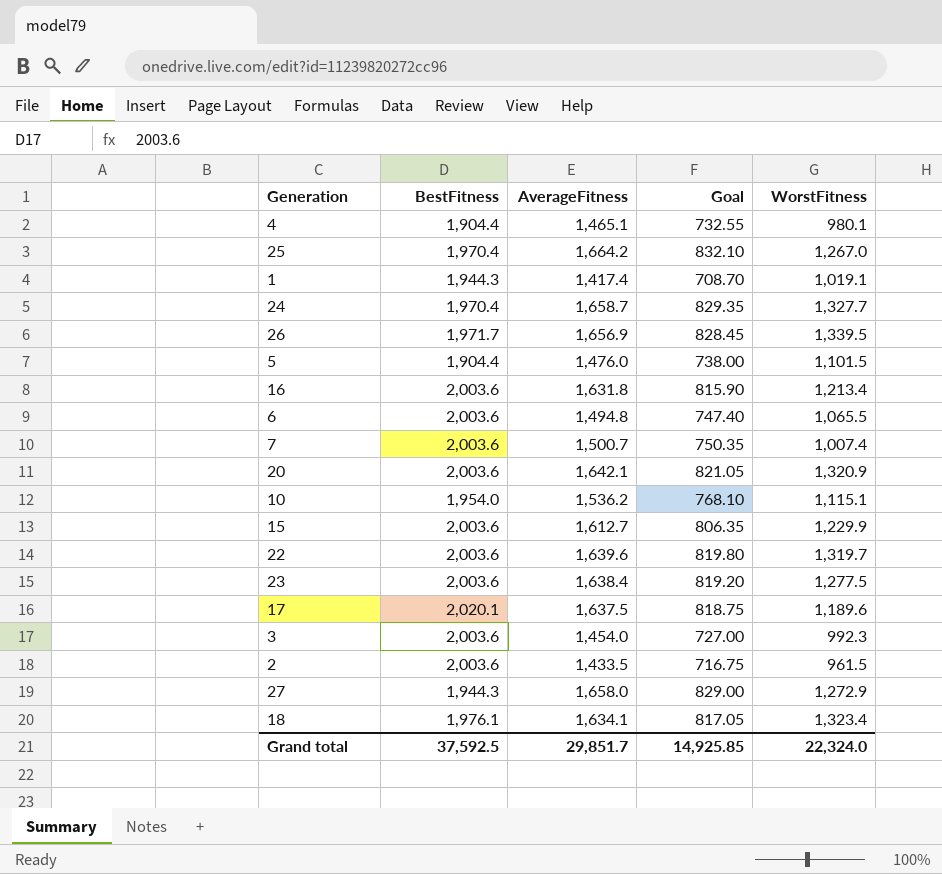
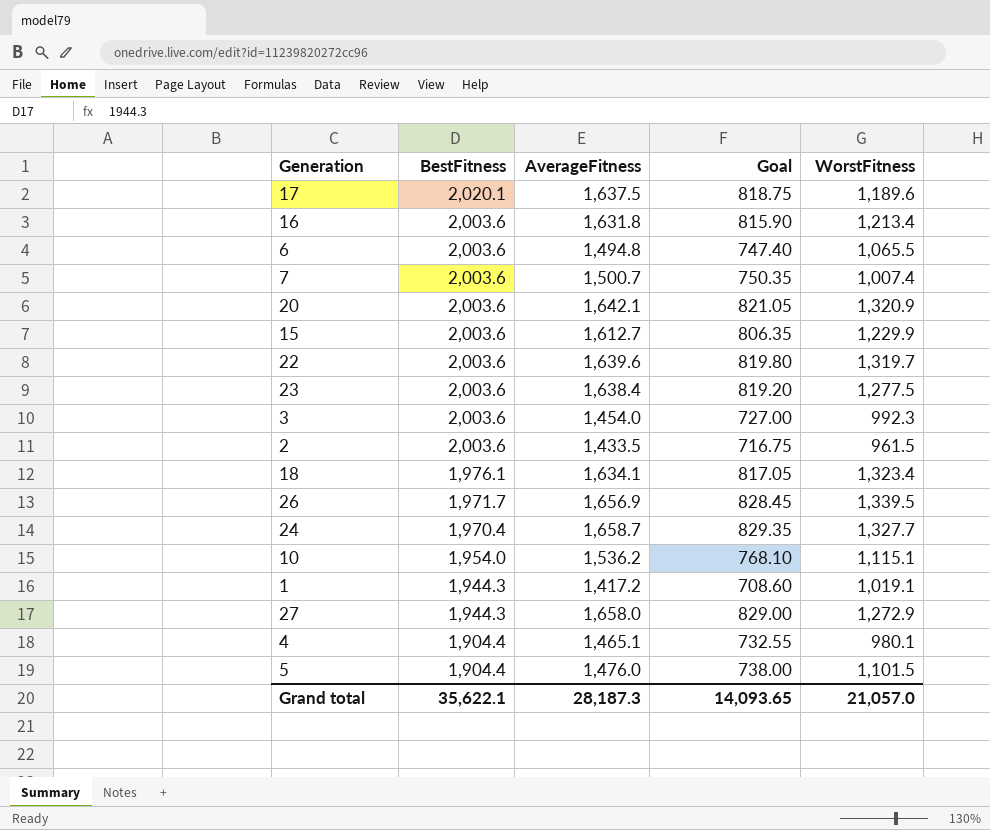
row order: none -> BestFitness descending
row 25: 1,970.4 | 1,664.2 | 832.10 | 1,267.0 -> none
1 | AverageFitness: 1,417.4 -> 1,417.2
1 | Goal: 708.70 -> 708.60
Grand total | BestFitness: 37,592.5 -> 35,622.1
Grand total | AverageFitness: 29,851.7 -> 28,187.3
Grand total | Goal: 14,925.85 -> 14,093.65
Grand total | WorstFitness: 22,324.0 -> 21,057.0

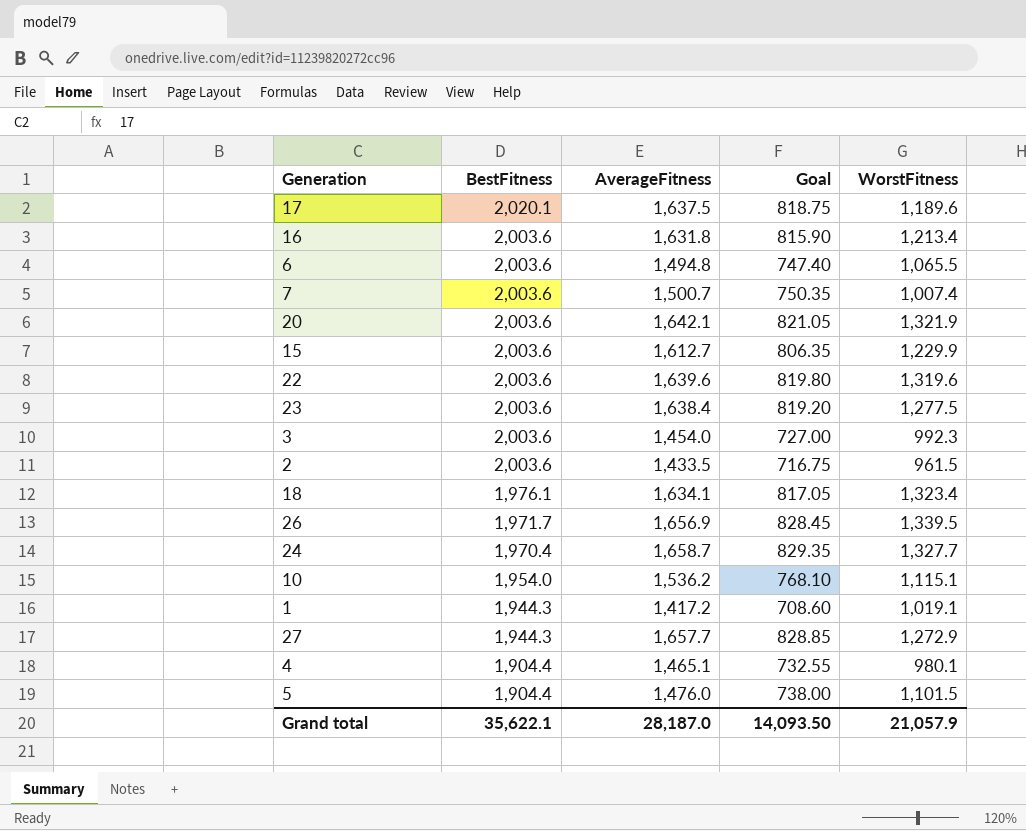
20 | WorstFitness: 1,320.9 -> 1,321.9
22 | WorstFitness: 1,319.7 -> 1,319.6
27 | AverageFitness: 1,658.0 -> 1,657.7
27 | Goal: 829.00 -> 828.85
Grand total | AverageFitness: 28,187.3 -> 28,187.0
Grand total | Goal: 14,093.65 -> 14,093.50
Grand total | WorstFitness: 21,057.0 -> 21,057.9

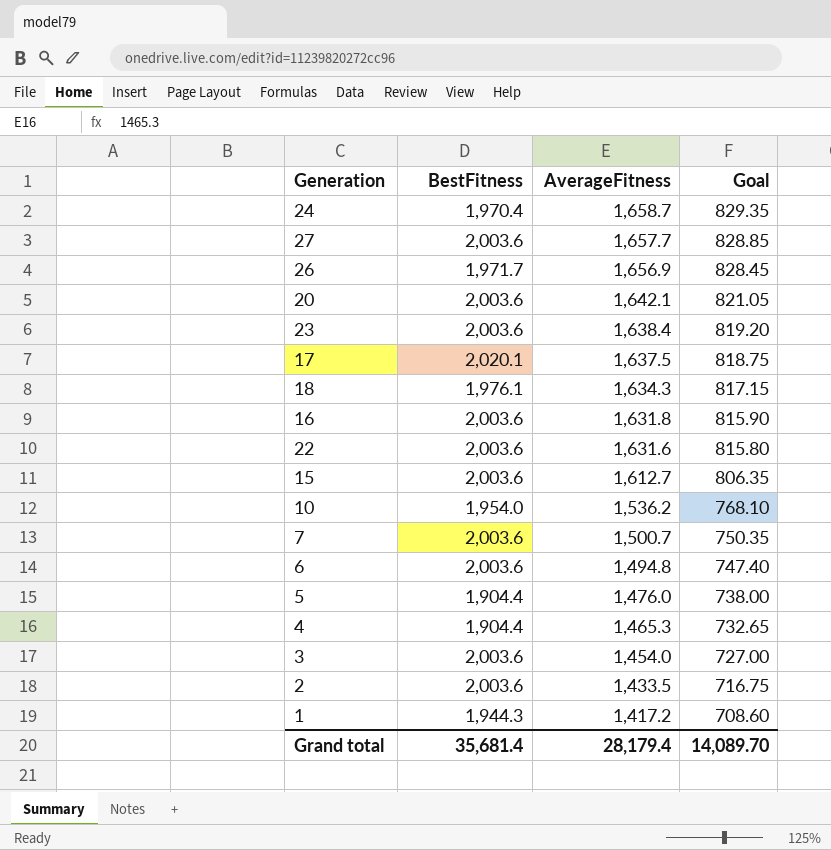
row order: BestFitness descending -> AverageFitness descending
column WorstFitness | position: 5 -> none
27 | BestFitness: 1,944.3 -> 2,003.6
18 | AverageFitness: 1,634.1 -> 1,634.3
18 | Goal: 817.05 -> 817.15
22 | AverageFitness: 1,639.6 -> 1,631.6
22 | Goal: 819.80 -> 815.80
4 | AverageFitness: 1,465.1 -> 1,465.3
4 | Goal: 732.55 -> 732.65
Grand total | BestFitness: 35,622.1 -> 35,681.4
Grand total | AverageFitness: 28,187.0 -> 28,179.4
Grand total | Goal: 14,093.50 -> 14,089.70

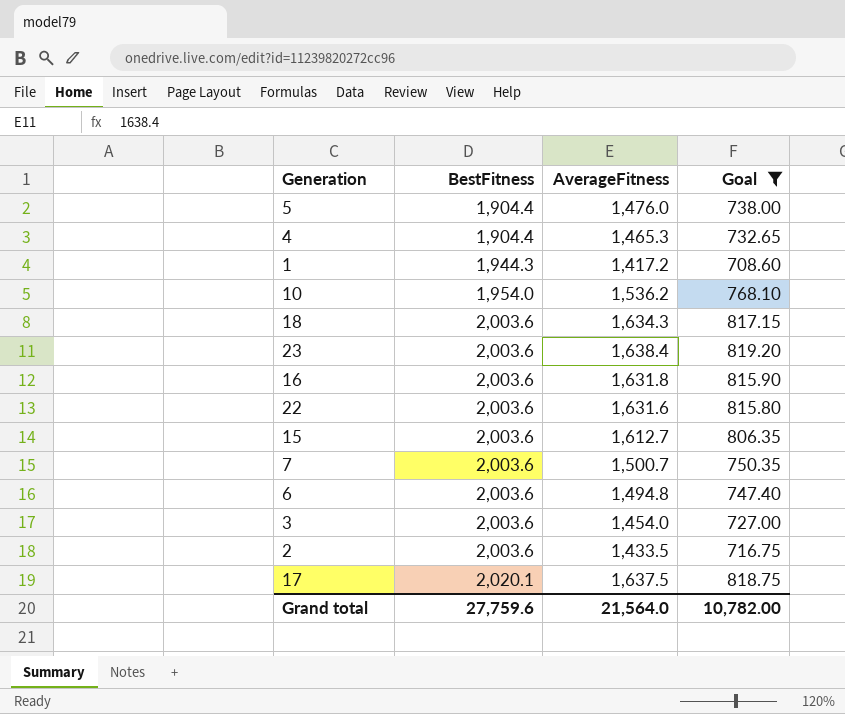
filter: none -> Goal <= 819.20
row order: AverageFitness descending -> BestFitness ascending
18 | BestFitness: 1,976.1 -> 2,003.6
Grand total | BestFitness: 35,681.4 -> 27,759.6
Grand total | AverageFitness: 28,179.4 -> 21,564.0
Grand total | Goal: 14,089.70 -> 10,782.00

